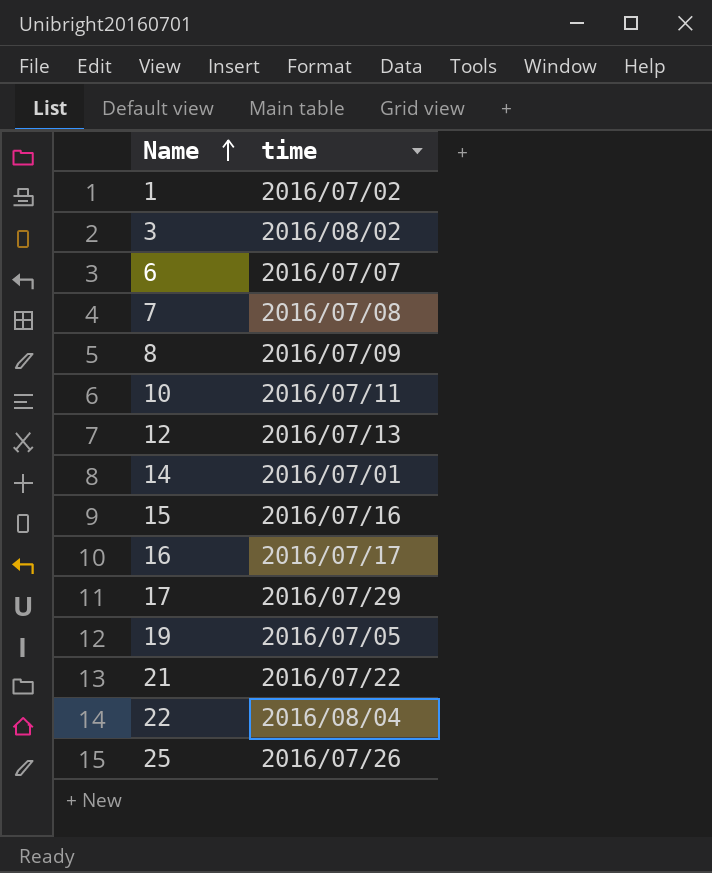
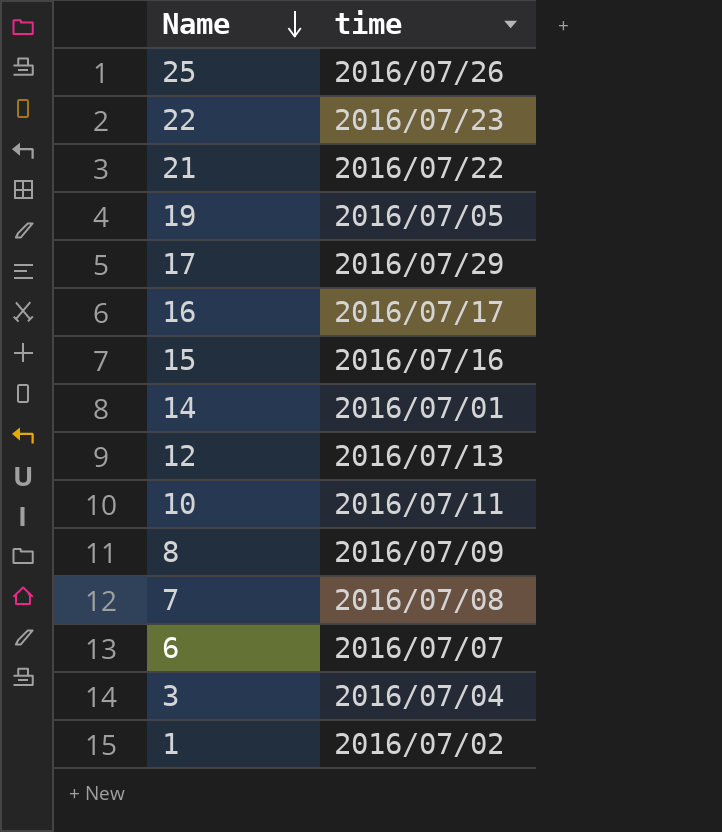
row order: Name ascending -> Name descending
22 | time: 2016/08/04 -> 2016/07/23
3 | time: 2016/08/02 -> 2016/07/04

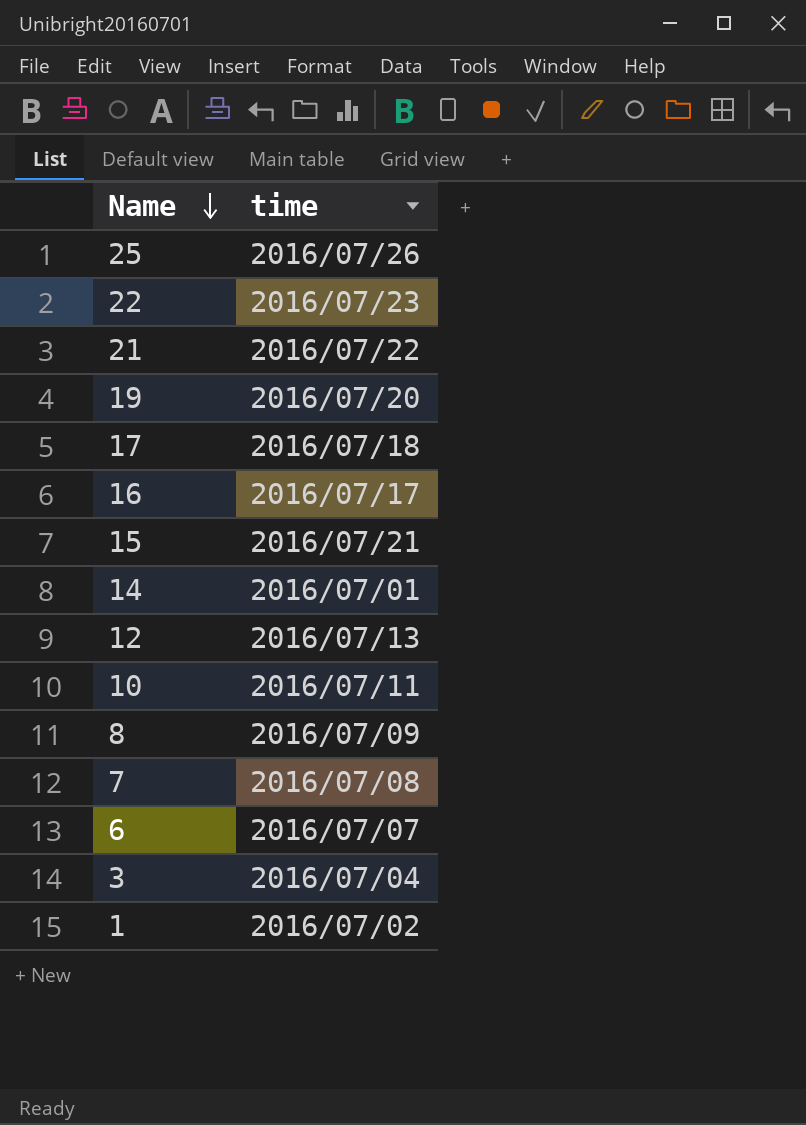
19 | time: 2016/07/05 -> 2016/07/20
17 | time: 2016/07/29 -> 2016/07/18
15 | time: 2016/07/16 -> 2016/07/21

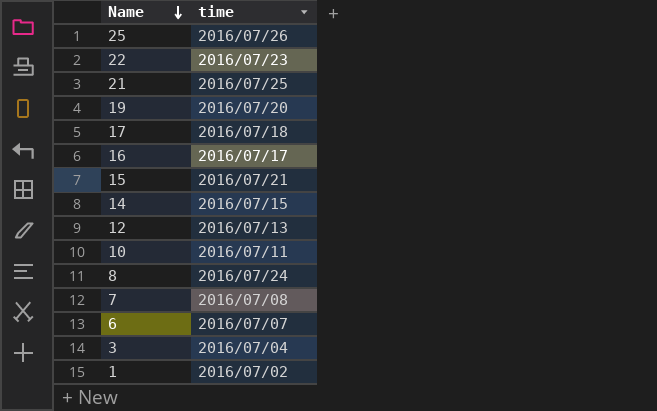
21 | time: 2016/07/22 -> 2016/07/25
14 | time: 2016/07/01 -> 2016/07/15
8 | time: 2016/07/09 -> 2016/07/24

